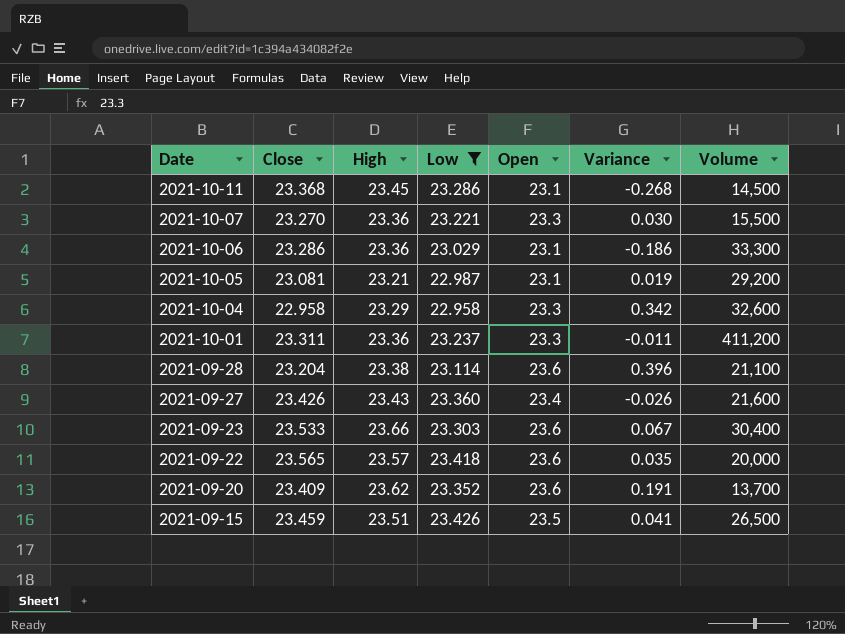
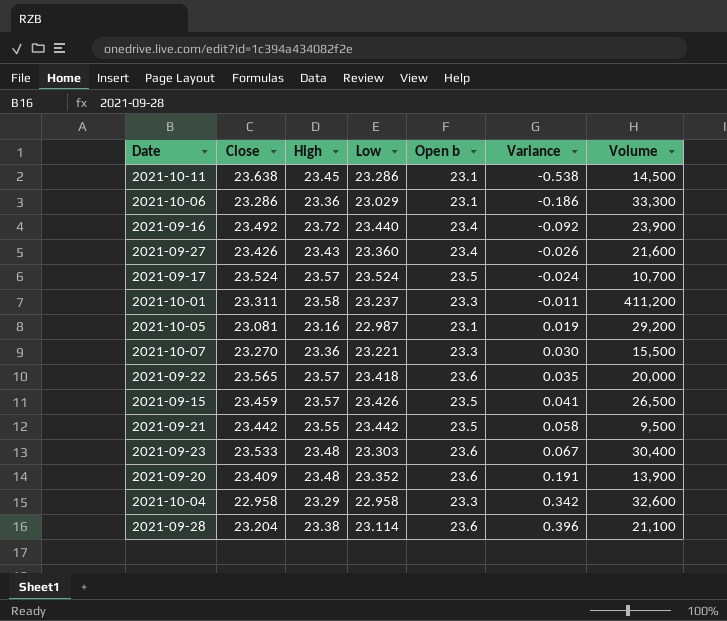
filter: Low <= 23.426 -> none
row order: Date descending -> Variance ascending
column name: Open -> Open b
2021-10-11 | Close: 23.368 -> 23.638
2021-10-11 | Variance: -0.268 -> -0.538
2021-10-01 | High: 23.36 -> 23.58
2021-10-05 | High: 23.21 -> 23.16
2021-09-15 | High: 23.51 -> 23.57
2021-09-23 | High: 23.66 -> 23.48
2021-09-20 | High: 23.62 -> 23.48
2021-09-20 | Volume: 13,700 -> 13,900

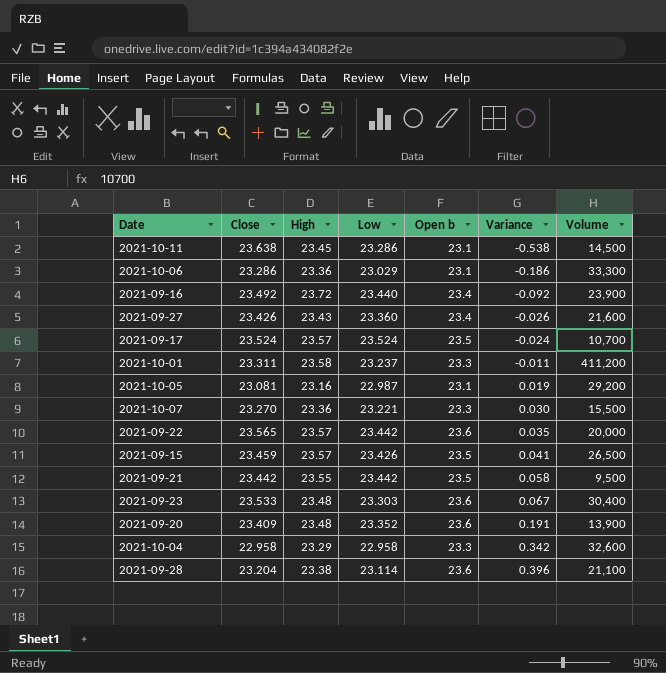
2021-09-22 | Low: 23.418 -> 23.442

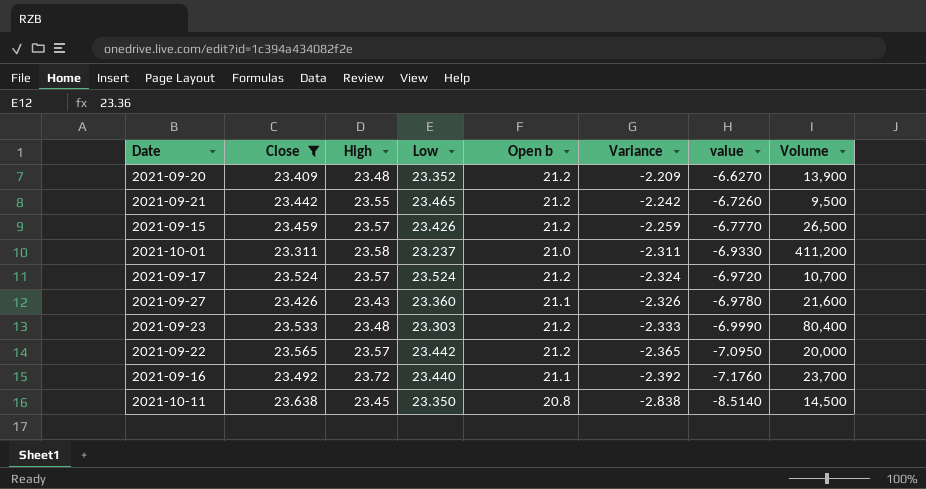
filter: none -> Close >= 23.311
row order: Variance ascending -> Variance descending
column value | formula: none -> [Variance] * 3
2021-09-20 | Open b: 23.6 -> 21.2
2021-09-20 | Variance: 0.191 -> -2.209
2021-09-21 | Low: 23.442 -> 23.465
2021-09-21 | Open b: 23.5 -> 21.2
2021-09-21 | Variance: 0.058 -> -2.242
2021-09-15 | Open b: 23.5 -> 21.2
2021-09-15 | Variance: 0.041 -> -2.259
2021-10-01 | Open b: 23.3 -> 21.0
2021-10-01 | Variance: -0.011 -> -2.311
2021-09-17 | Open b: 23.5 -> 21.2
2021-09-17 | Variance: -0.024 -> -2.324
2021-09-27 | Open b: 23.4 -> 21.1
2021-09-27 | Variance: -0.026 -> -2.326
2021-09-23 | Open b: 23.6 -> 21.2
2021-09-23 | Variance: 0.067 -> -2.333
2021-09-23 | Volume: 30,400 -> 80,400
2021-09-22 | Open b: 23.6 -> 21.2
2021-09-22 | Variance: 0.035 -> -2.365
2021-09-16 | Open b: 23.4 -> 21.1
2021-09-16 | Variance: -0.092 -> -2.392
2021-09-16 | Volume: 23,900 -> 23,700
2021-10-11 | Low: 23.286 -> 23.350
2021-10-11 | Open b: 23.1 -> 20.8
2021-10-11 | Variance: -0.538 -> -2.838

